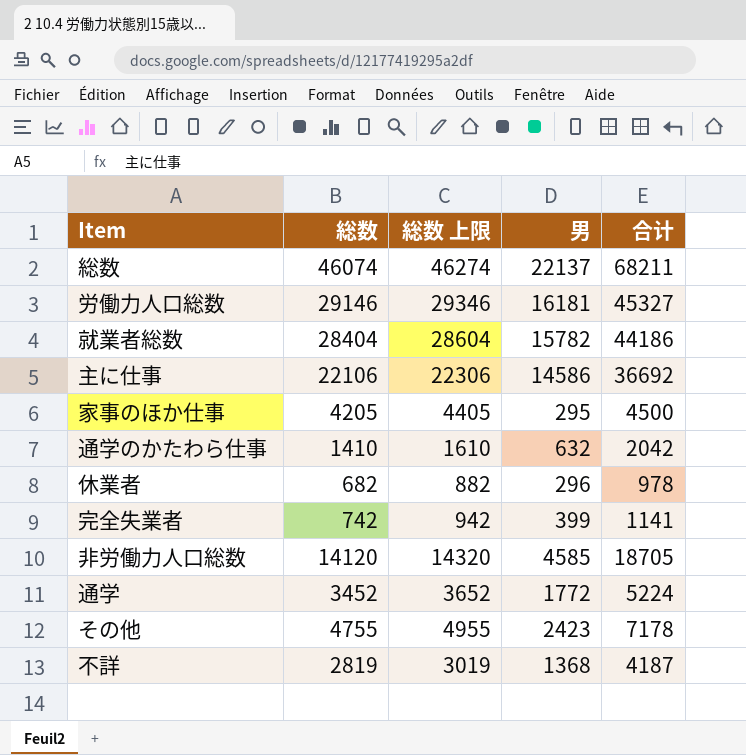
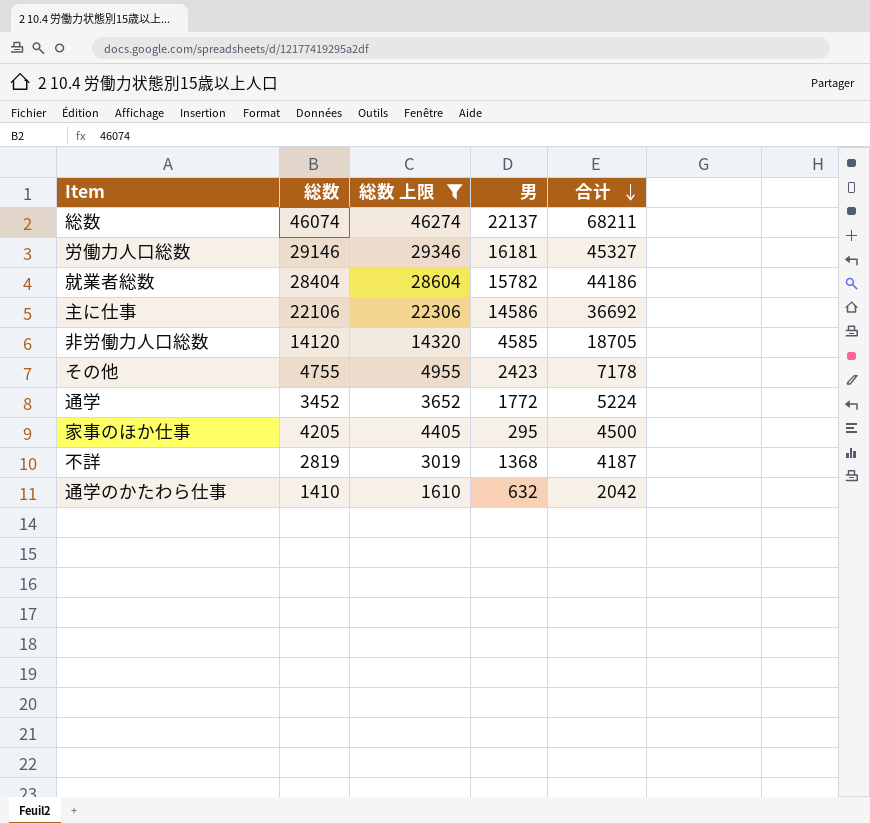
filter: none -> 総数 上限 >= 1610
row order: none -> 合计 descending

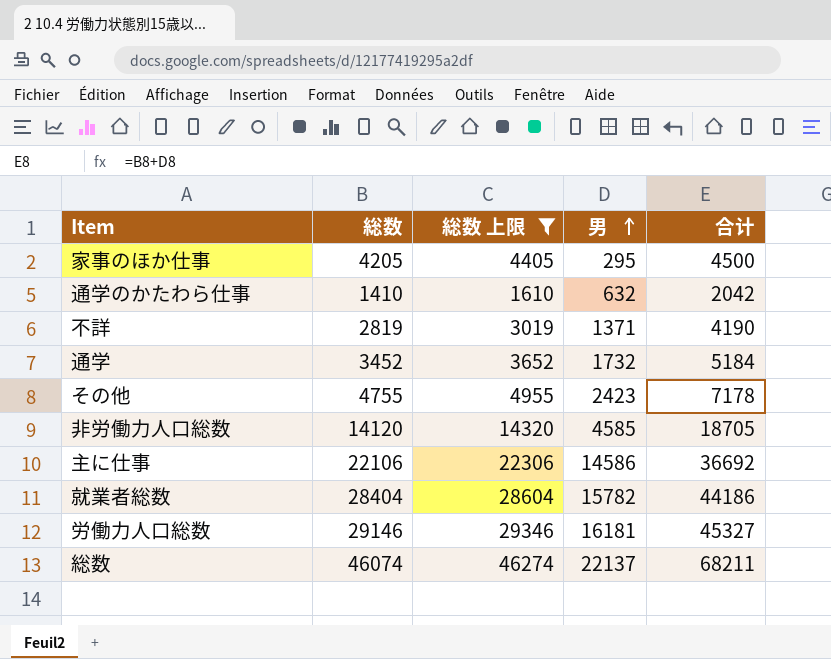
row order: 合计 descending -> 男 ascending
不詳 | 男: 1368 -> 1371
不詳 | 合计: 4187 -> 4190
通学 | 男: 1772 -> 1732
通学 | 合计: 5224 -> 5184

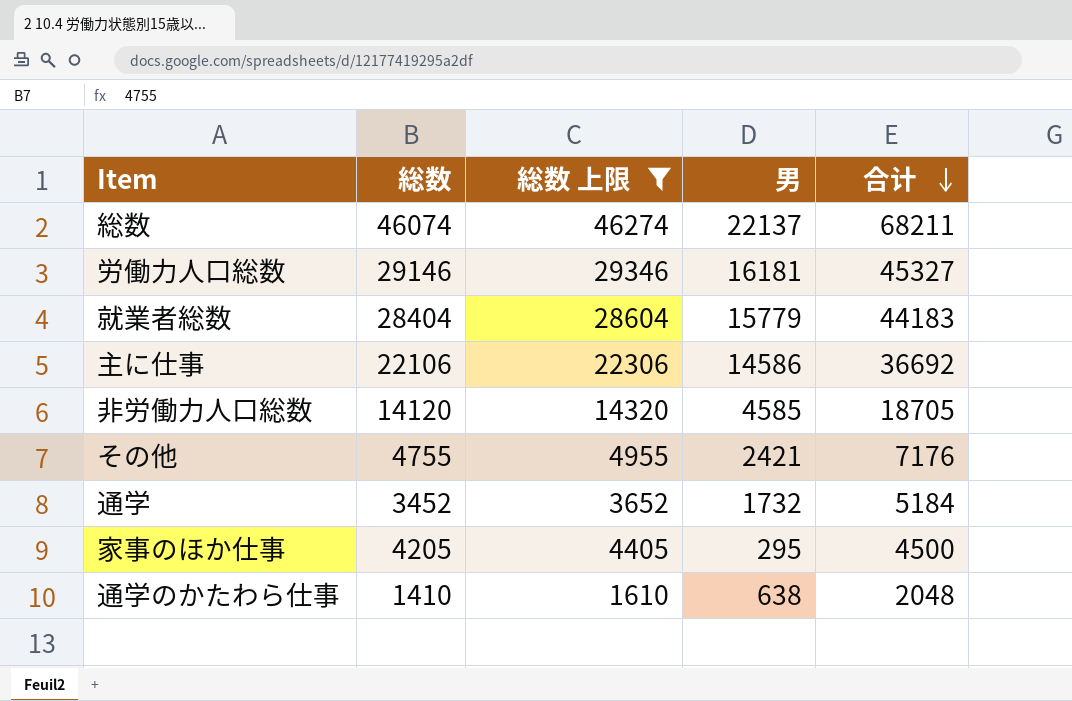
row order: 男 ascending -> 合计 descending
row 不詳: 2819 | 3019 | 1371 | 4190 -> none
就業者総数 | 男: 15782 -> 15779
就業者総数 | 合计: 44186 -> 44183
その他 | 男: 2423 -> 2421
その他 | 合计: 7178 -> 7176
通学のかたわら仕事 | 男: 632 -> 638
通学のかたわら仕事 | 合计: 2042 -> 2048

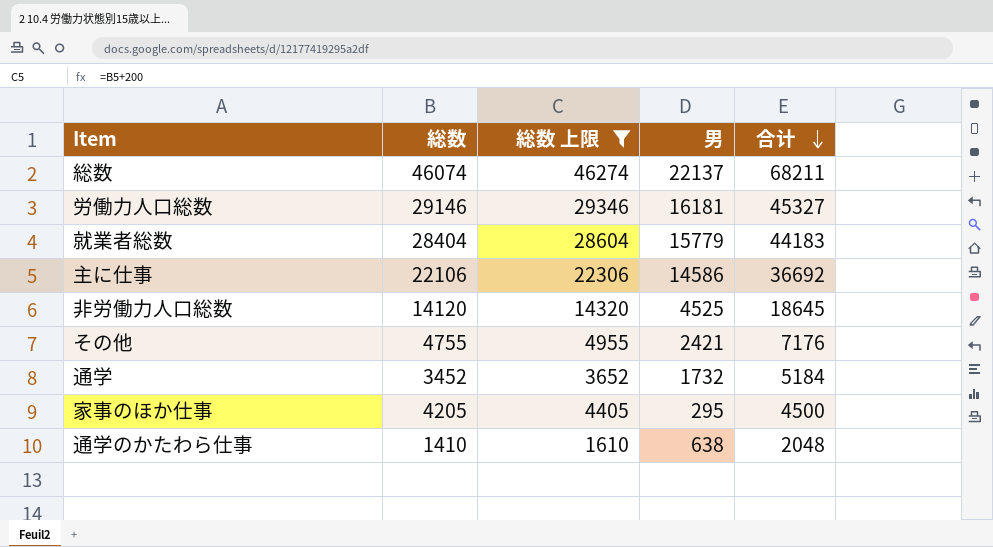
非労働力人口総数 | 男: 4585 -> 4525
非労働力人口総数 | 合计: 18705 -> 18645

